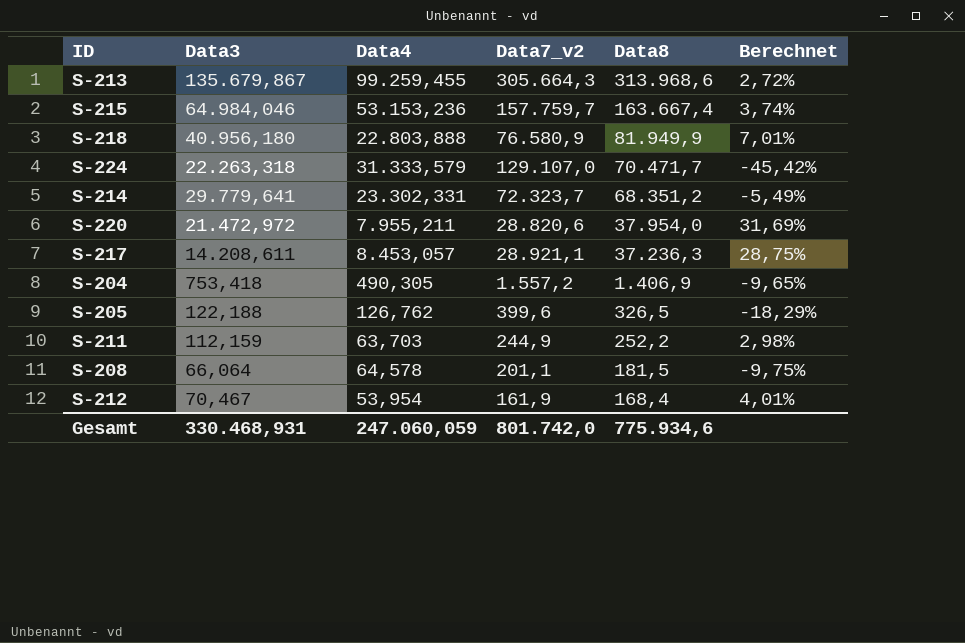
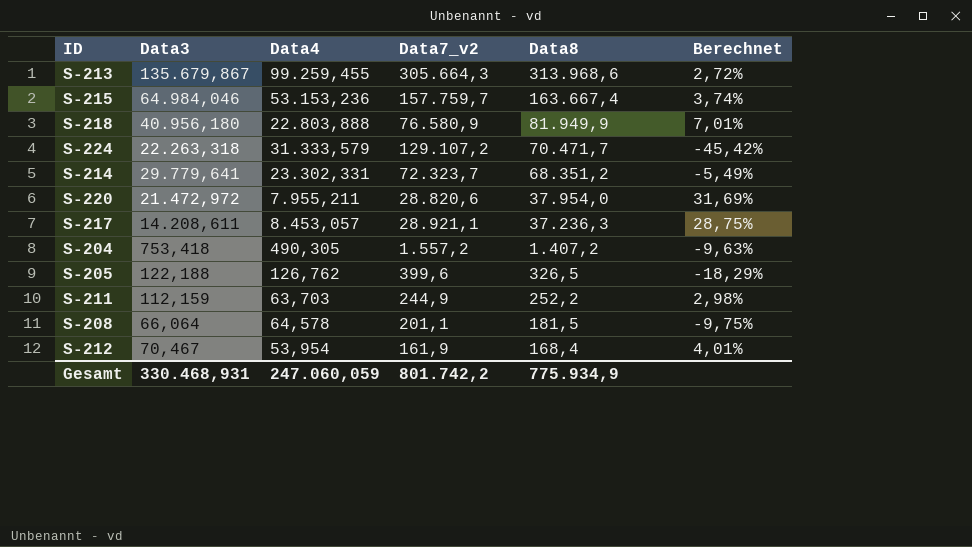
S-224 | Data7_v2: 129.107,0 -> 129.107,2
S-204 | Data8: 1.406,9 -> 1.407,2
S-204 | Berechnet: -9,65% -> -9,63%
Gesamt | Data7_v2: 801.742,0 -> 801.742,2
Gesamt | Data8: 775.934,6 -> 775.934,9

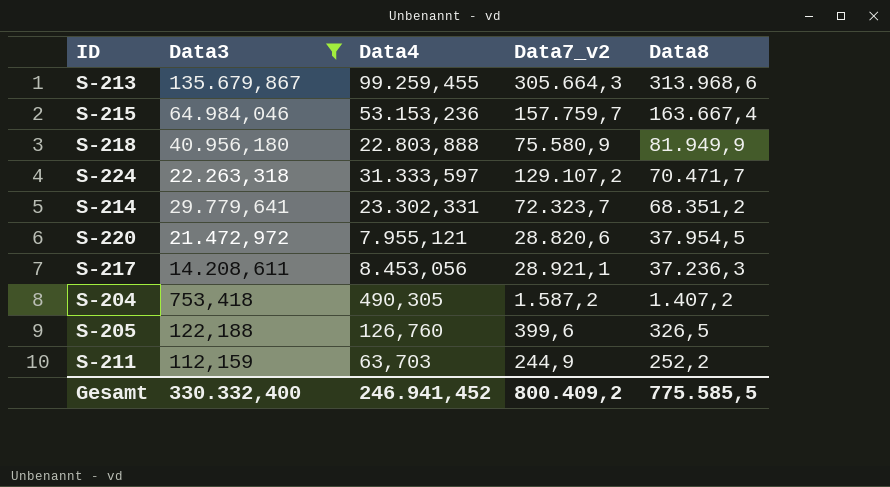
filter: none -> Data3 >= 112,159
column Berechnet | formula: ([Data8] - [Data7_v2]) / [Data7_v2] -> none
S-218 | Data7_v2: 76.580,9 -> 75.580,9
S-224 | Data4: 31.333,579 -> 31.333,597
S-220 | Data4: 7.955,211 -> 7.955,121
S-220 | Data8: 37.954,0 -> 37.954,5
S-217 | Data4: 8.453,057 -> 8.453,056
S-204 | Data7_v2: 1.557,2 -> 1.587,2
S-205 | Data4: 126,762 -> 126,760
Gesamt | Data3: 330.468,931 -> 330.332,400
Gesamt | Data4: 247.060,059 -> 246.941,452
Gesamt | Data7_v2: 801.742,2 -> 800.409,2
Gesamt | Data8: 775.934,9 -> 775.585,5

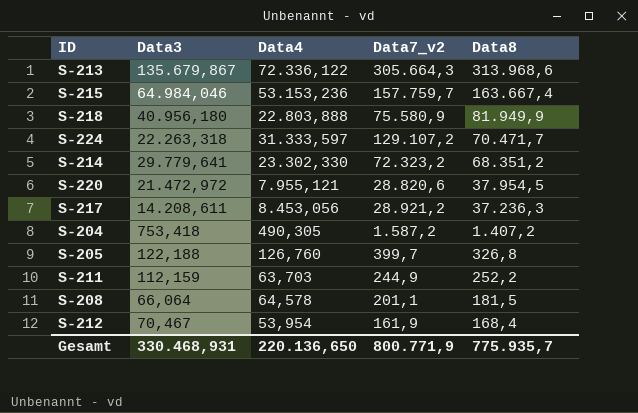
filter: Data3 >= 112,159 -> none
S-213 | Data4: 99.259,455 -> 72.336,122
S-214 | Data4: 23.302,331 -> 23.302,330
S-214 | Data7_v2: 72.323,7 -> 72.323,2
S-217 | Data7_v2: 28.921,1 -> 28.921,2
S-205 | Data7_v2: 399,6 -> 399,7
S-205 | Data8: 326,5 -> 326,8
Gesamt | Data3: 330.332,400 -> 330.468,931
Gesamt | Data4: 246.941,452 -> 220.136,650
Gesamt | Data7_v2: 800.409,2 -> 800.771,9
Gesamt | Data8: 775.585,5 -> 775.935,7

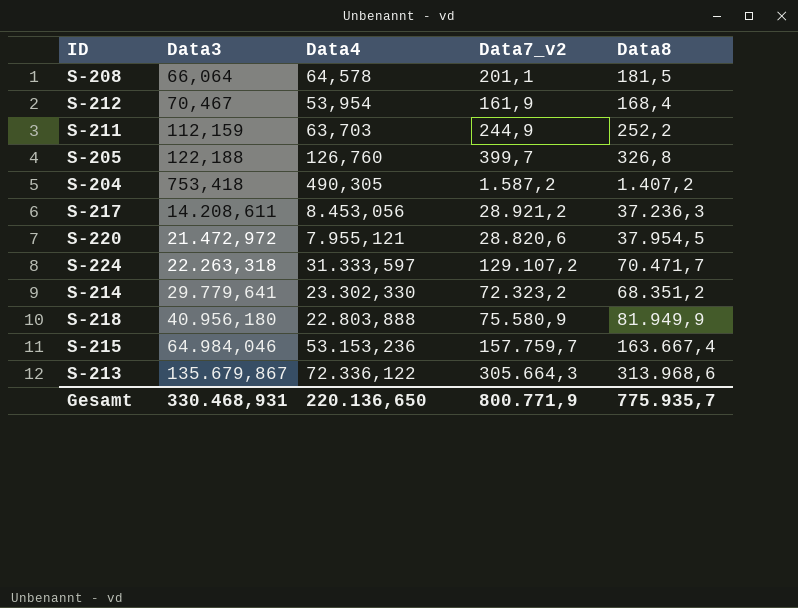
row order: Data8 descending -> Data3 ascending

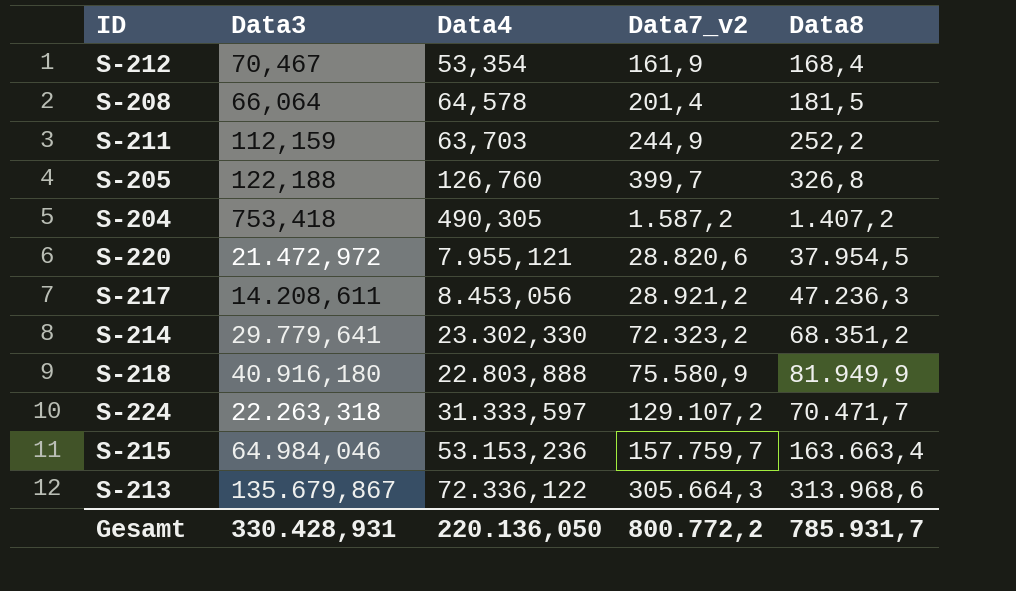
row order: Data3 ascending -> Data7_v2 ascending
S-212 | Data4: 53,954 -> 53,354
S-208 | Data7_v2: 201,1 -> 201,4
S-217 | Data8: 37.236,3 -> 47.236,3
S-218 | Data3: 40.956,180 -> 40.916,180
S-215 | Data8: 163.667,4 -> 163.663,4
Gesamt | Data3: 330.468,931 -> 330.428,931
Gesamt | Data4: 220.136,650 -> 220.136,050
Gesamt | Data7_v2: 800.771,9 -> 800.772,2
Gesamt | Data8: 775.935,7 -> 785.931,7

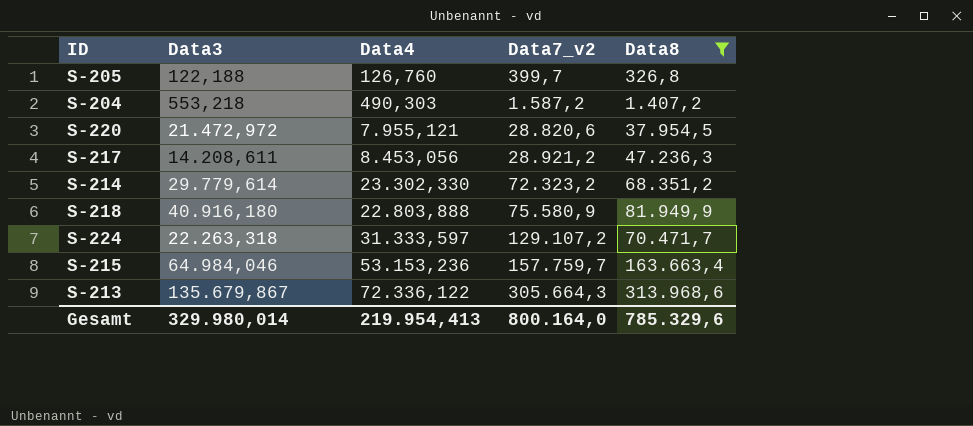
filter: none -> Data8 >= 326,8
S-204 | Data3: 753,418 -> 553,218
S-204 | Data4: 490,305 -> 490,303
S-214 | Data3: 29.779,641 -> 29.779,614
Gesamt | Data3: 330.428,931 -> 329.980,014
Gesamt | Data4: 220.136,050 -> 219.954,413
Gesamt | Data7_v2: 800.772,2 -> 800.164,0
Gesamt | Data8: 785.931,7 -> 785.329,6

